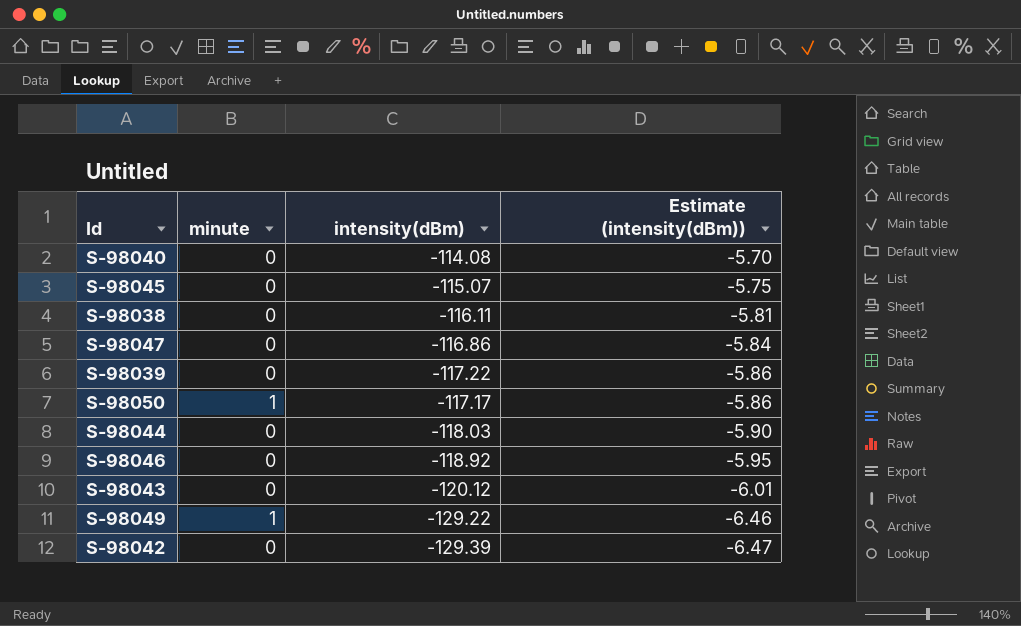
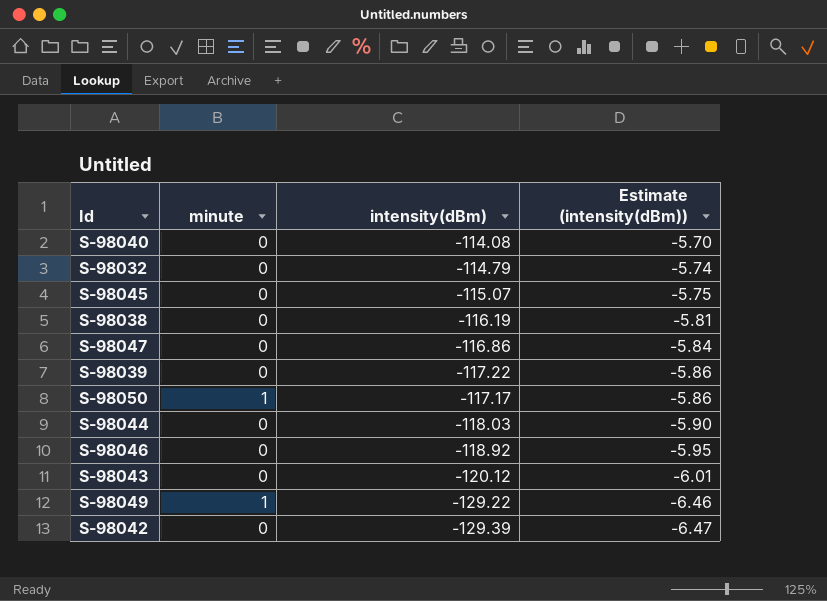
row S-98032: none -> 0 | -114.79 | -5.74
S-98038 | intensity(dBm): -116.11 -> -116.19

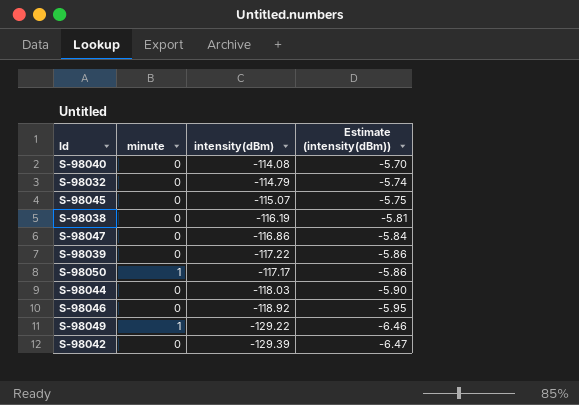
row S-98043: 0 | -120.12 | -6.01 -> none

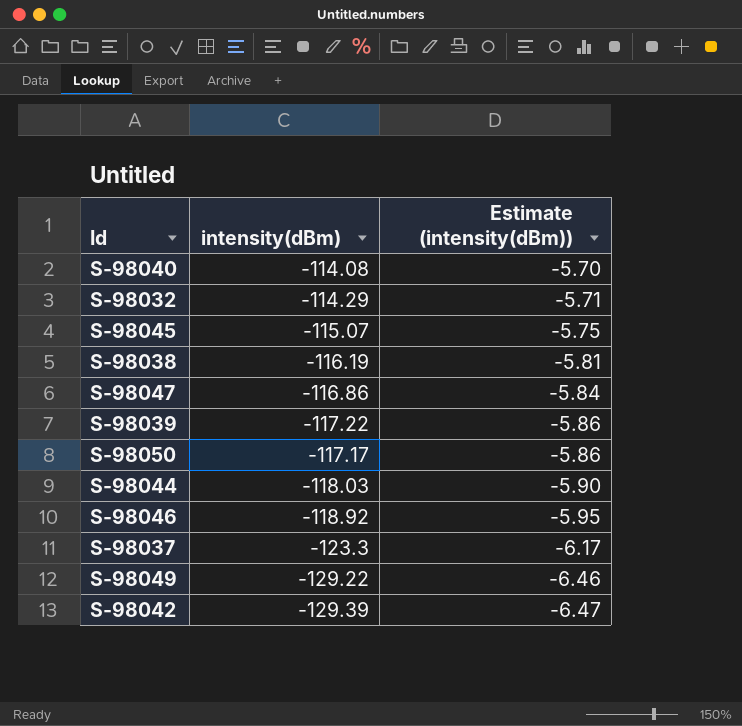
column minute | position: 2 -> none
S-98032 | intensity(dBm): -114.79 -> -114.29
S-98032 | Estimate (intensity(dBm)): -5.74 -> -5.71
row S-98037: none -> -123.3 | -6.17

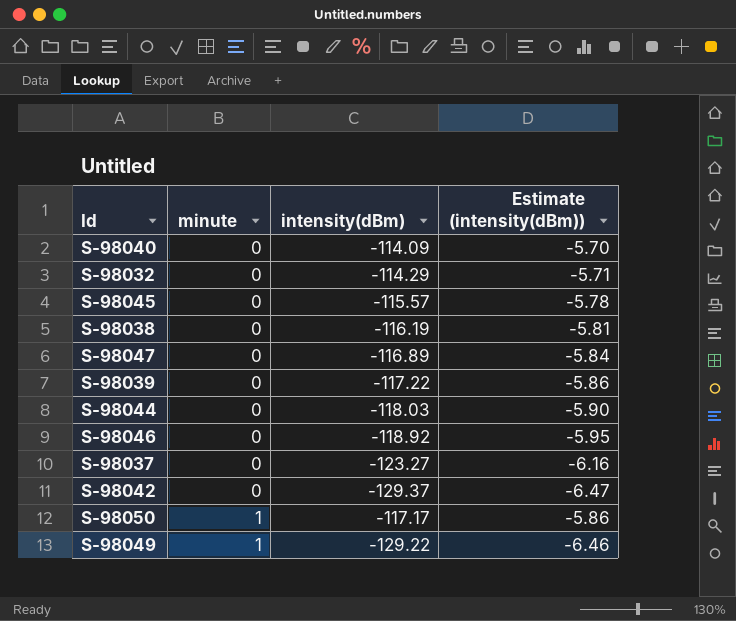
row order: Estimate (intensity(dBm)) descending -> minute ascending
column minute | position: none -> 2
S-98040 | intensity(dBm): -114.08 -> -114.09
S-98045 | intensity(dBm): -115.07 -> -115.57
S-98045 | Estimate (intensity(dBm)): -5.75 -> -5.78
S-98047 | intensity(dBm): -116.86 -> -116.89
S-98037 | intensity(dBm): -123.3 -> -123.27
S-98037 | Estimate (intensity(dBm)): -6.17 -> -6.16
S-98042 | intensity(dBm): -129.39 -> -129.37

